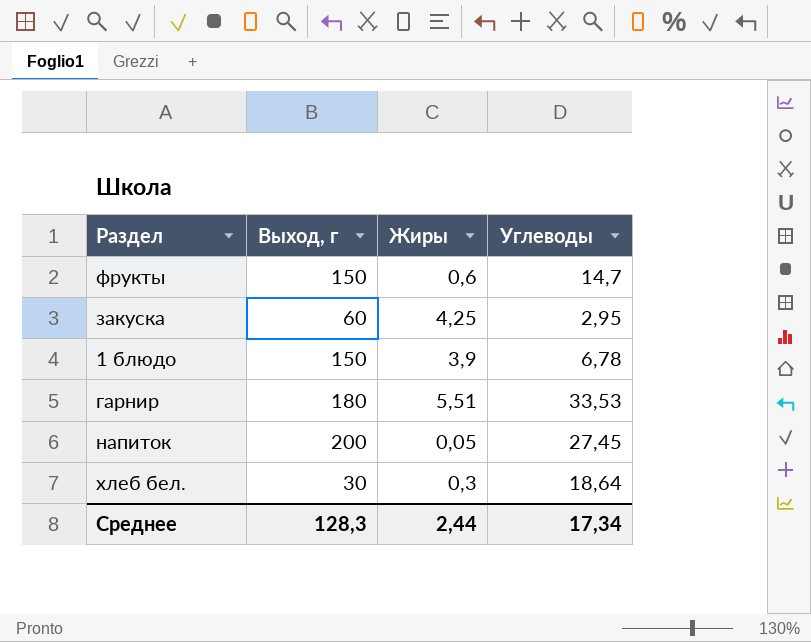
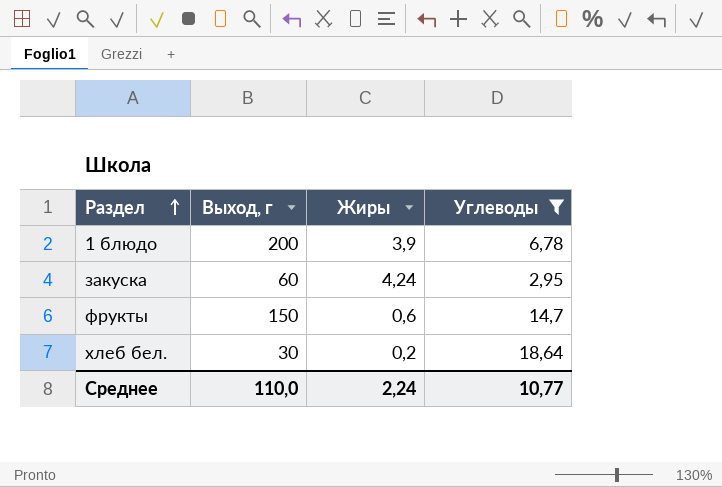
filter: none -> Углеводы <= 18,64
row order: none -> Раздел ascending
1 блюдо | Выход, г: 150 -> 200
закуска | Жиры: 4,25 -> 4,24
хлеб бел. | Жиры: 0,3 -> 0,2
Среднее | Выход, г: 128,3 -> 110,0
Среднее | Жиры: 2,44 -> 2,24
Среднее | Углеводы: 17,34 -> 10,77

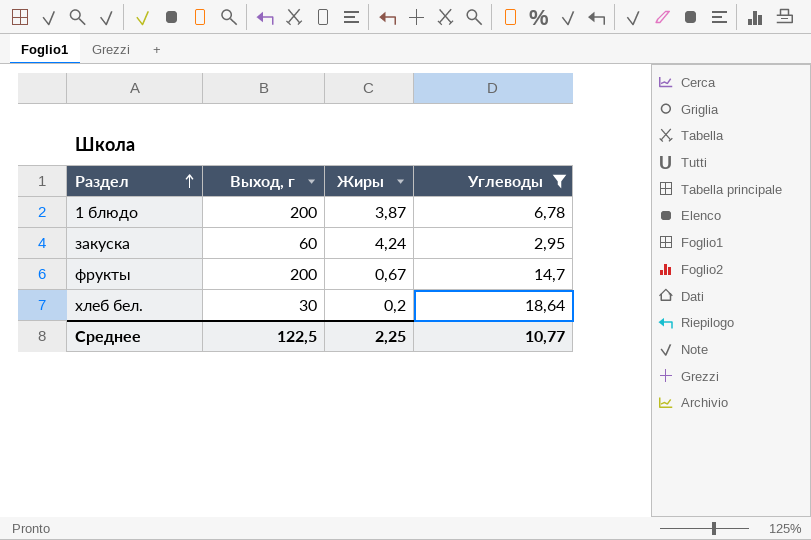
1 блюдо | Жиры: 3,9 -> 3,87
фрукты | Выход, г: 150 -> 200
фрукты | Жиры: 0,6 -> 0,67
Среднее | Выход, г: 110,0 -> 122,5
Среднее | Жиры: 2,24 -> 2,25

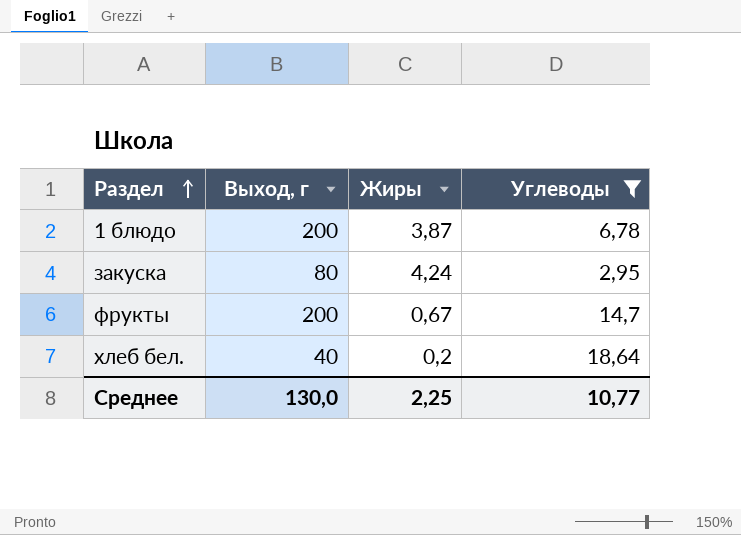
закуска | Выход, г: 60 -> 80
хлеб бел. | Выход, г: 30 -> 40
Среднее | Выход, г: 122,5 -> 130,0

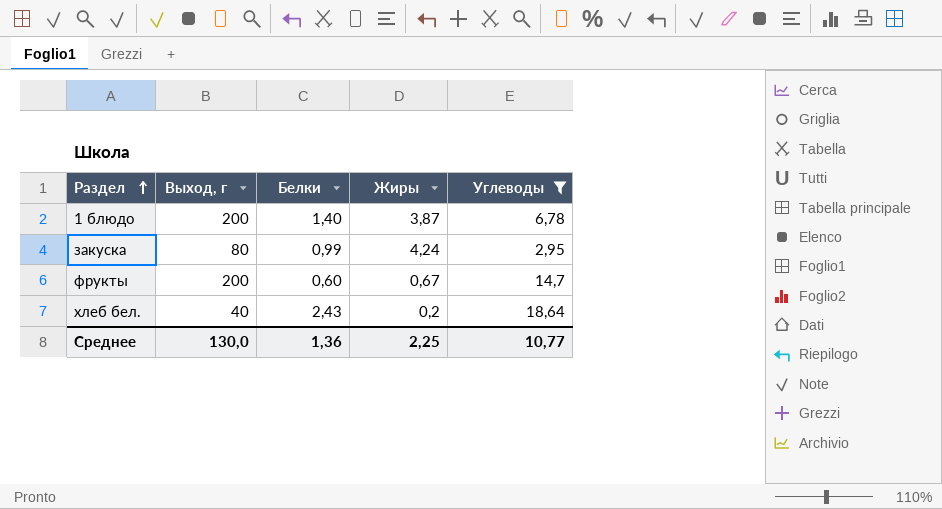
column Белки | position: none -> 3

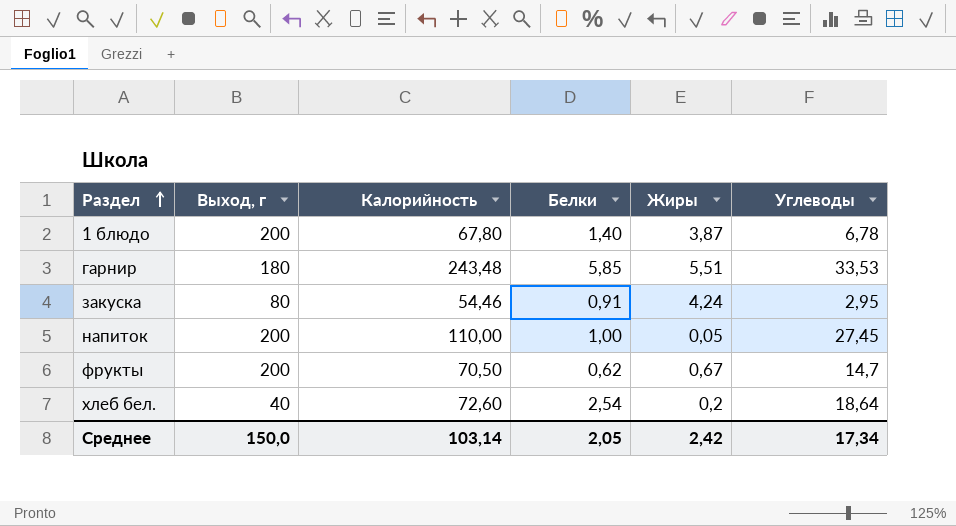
filter: Углеводы <= 18,64 -> none
column Калорийность | position: none -> 3
закуска | Белки: 0,99 -> 0,91
фрукты | Белки: 0,60 -> 0,62
хлеб бел. | Белки: 2,43 -> 2,54
Среднее | Выход, г: 130,0 -> 150,0
Среднее | Белки: 1,36 -> 2,05
Среднее | Жиры: 2,25 -> 2,42
Среднее | Углеводы: 10,77 -> 17,34

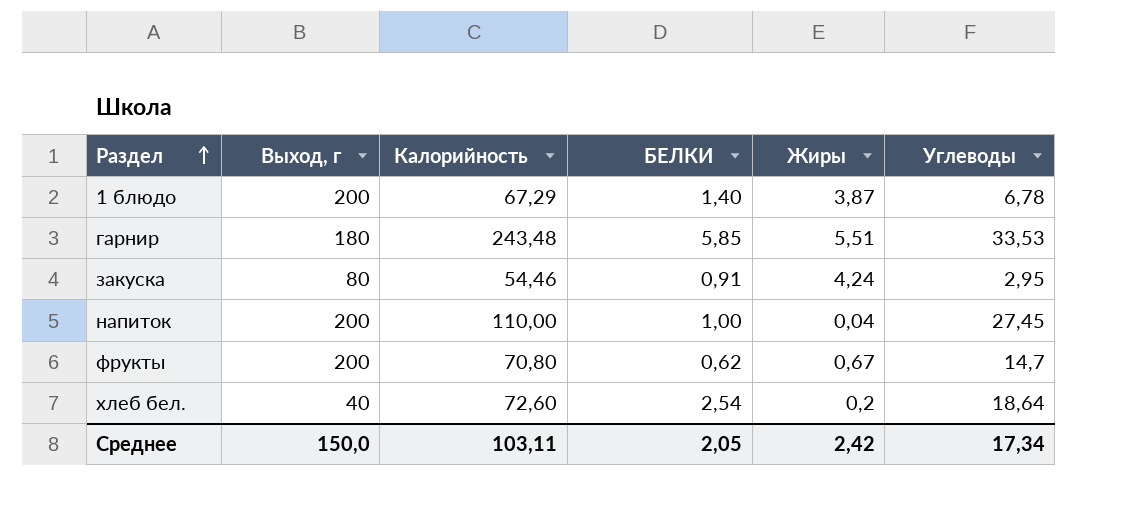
column name: Белки -> БЕЛКИ
1 блюдо | Калорийность: 67,80 -> 67,29
напиток | Жиры: 0,05 -> 0,04
фрукты | Калорийность: 70,50 -> 70,80
Среднее | Калорийность: 103,14 -> 103,11

